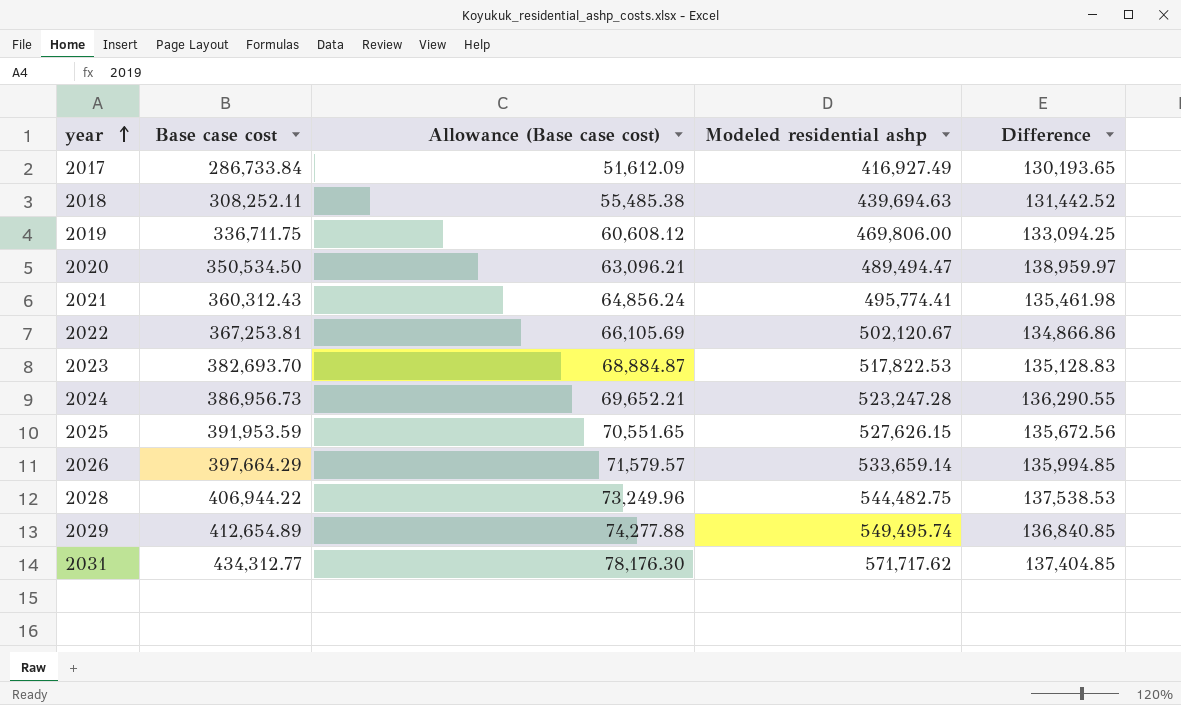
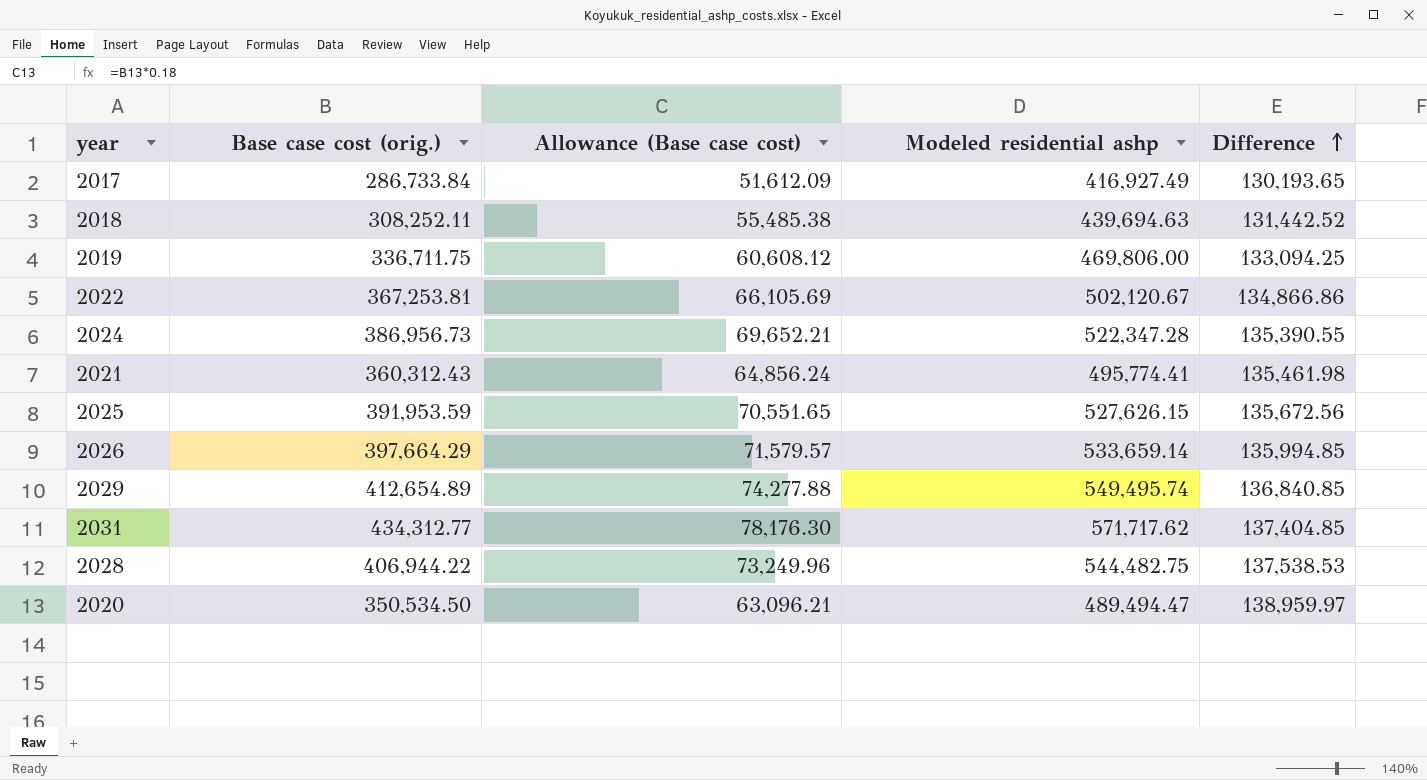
row order: year ascending -> Difference ascending
column name: Base case cost -> Base case cost (orig.)
row 2023: 382,693.70 | 68,884.87 | 517,822.53 | 135,128.83 -> none
2024 | Modeled residential ashp: 523,247.28 -> 522,347.28
2024 | Difference: 136,290.55 -> 135,390.55

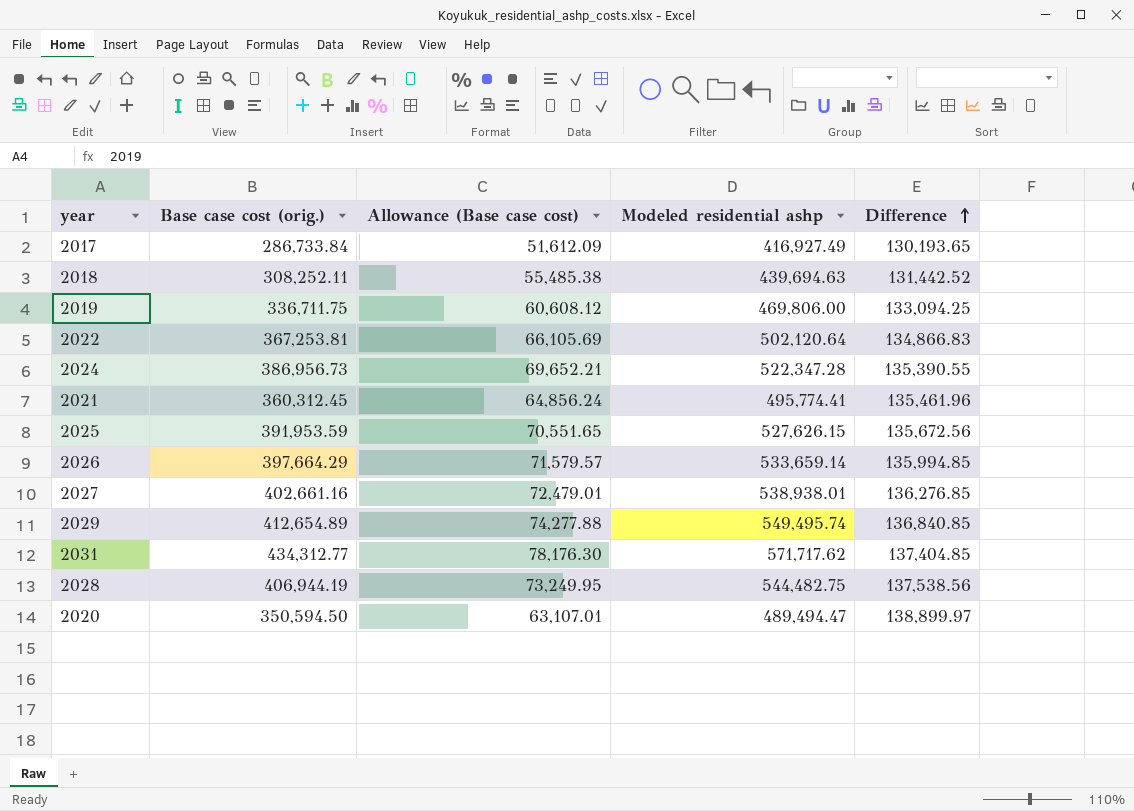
2022 | Modeled residential ashp: 502,120.67 -> 502,120.64
2022 | Difference: 134,866.86 -> 134,866.83
2021 | Base case cost (orig.): 360,312.43 -> 360,312.45
2021 | Difference: 135,461.98 -> 135,461.96
row 2027: none -> 402,661.16 | 72,479.01 | 538,938.01 | 136,276.85
2028 | Base case cost (orig.): 406,944.22 -> 406,944.19
2028 | Allowance (Base case cost): 73,249.96 -> 73,249.95
2028 | Difference: 137,538.53 -> 137,538.56
2020 | Base case cost (orig.): 350,534.50 -> 350,594.50
2020 | Allowance (Base case cost): 63,096.21 -> 63,107.01
2020 | Difference: 138,959.97 -> 138,899.97

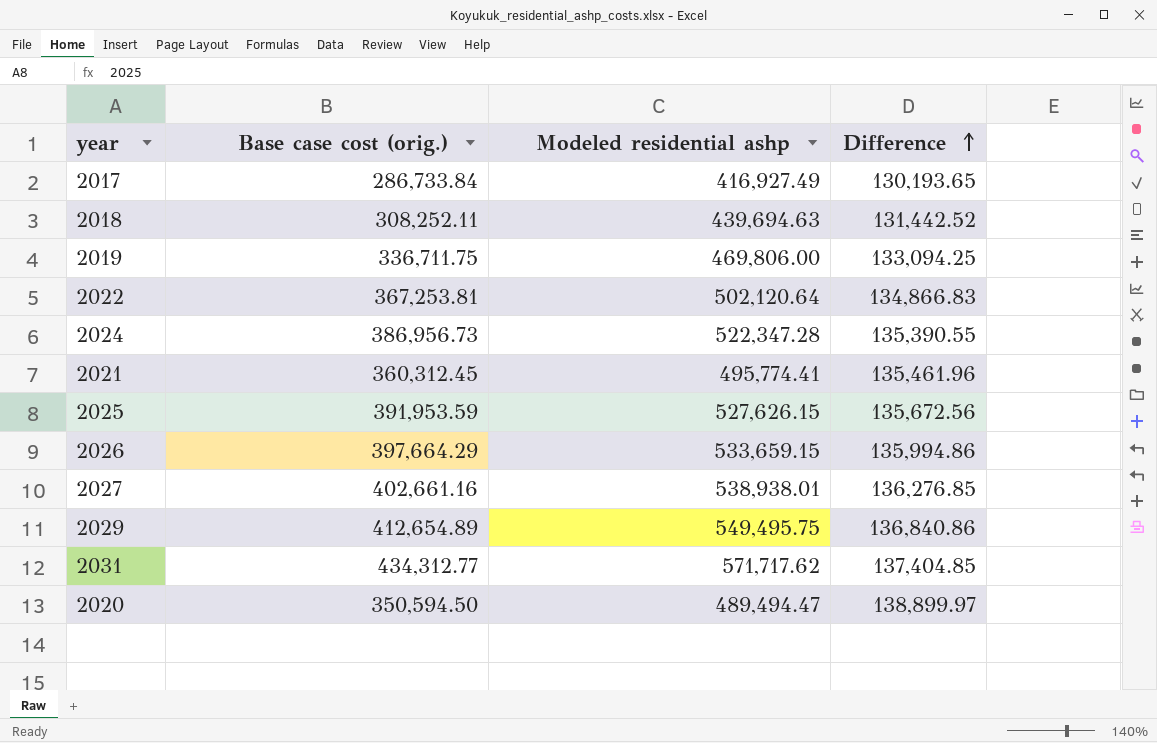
column Allowance (Base case cost) | formula: [Base case cost (orig.)] * 0.18 -> none
row 2028: 406,944.19 | 73,249.95 | 544,482.75 | 137,538.56 -> none
2026 | Modeled residential ashp: 533,659.14 -> 533,659.15
2026 | Difference: 135,994.85 -> 135,994.86
2029 | Modeled residential ashp: 549,495.74 -> 549,495.75
2029 | Difference: 136,840.85 -> 136,840.86

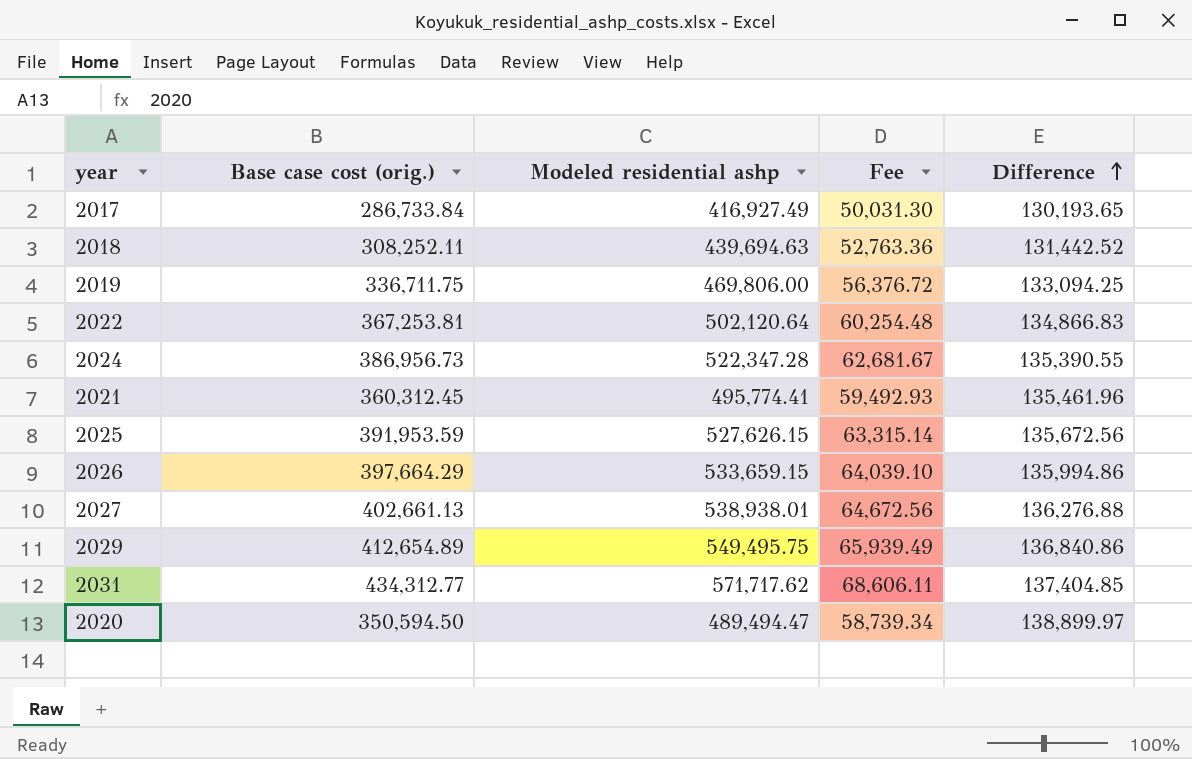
column Fee | formula: none -> [Modeled residential ashp] * 0.12
2027 | Base case cost (orig.): 402,661.16 -> 402,661.13
2027 | Difference: 136,276.85 -> 136,276.88

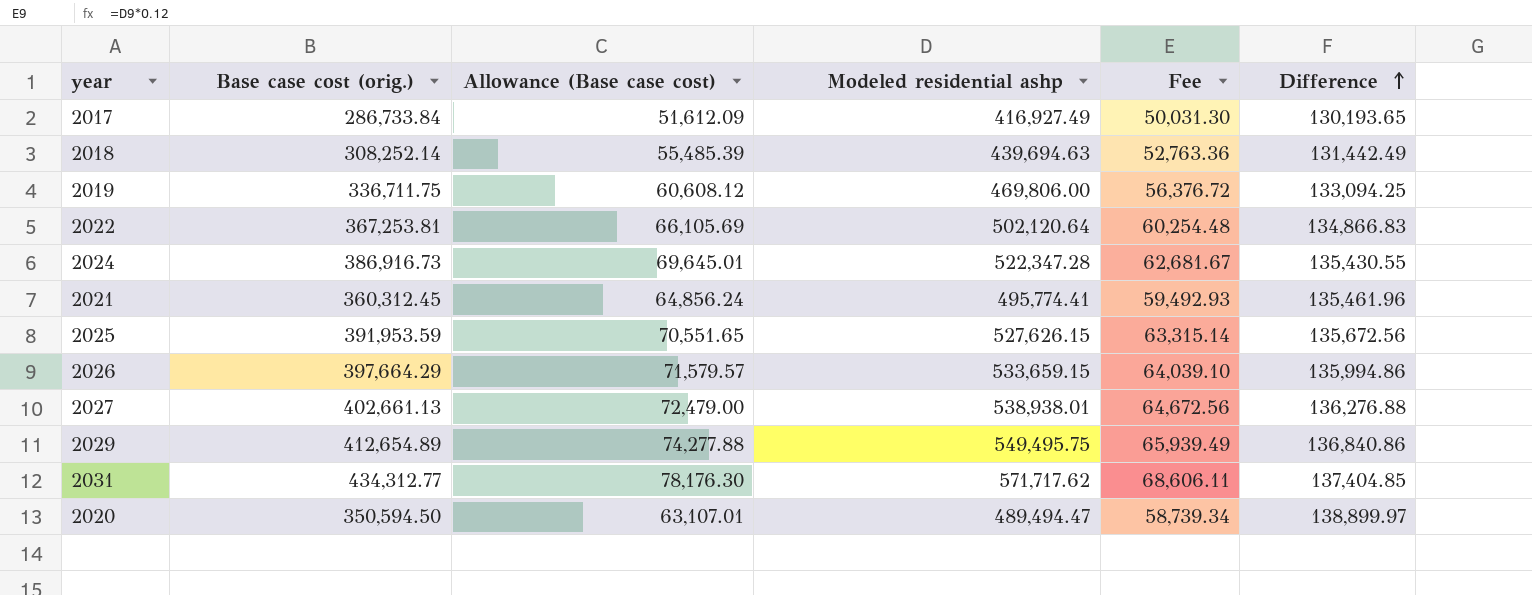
column Allowance (Base case cost) | formula: none -> [Base case cost (orig.)] * 0.18
2018 | Base case cost (orig.): 308,252.11 -> 308,252.14
2018 | Difference: 131,442.52 -> 131,442.49
2024 | Base case cost (orig.): 386,956.73 -> 386,916.73
2024 | Difference: 135,390.55 -> 135,430.55

